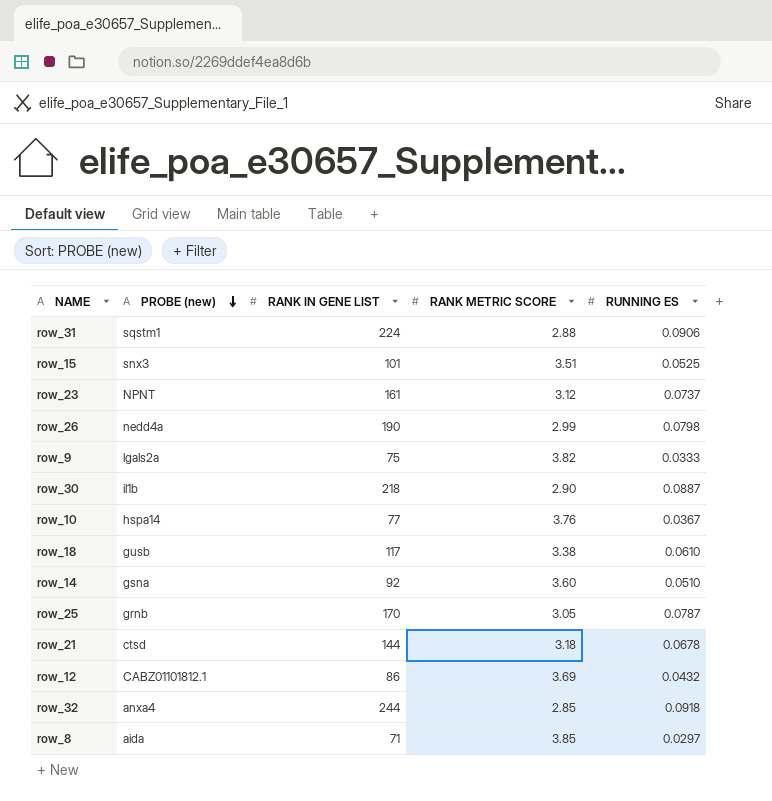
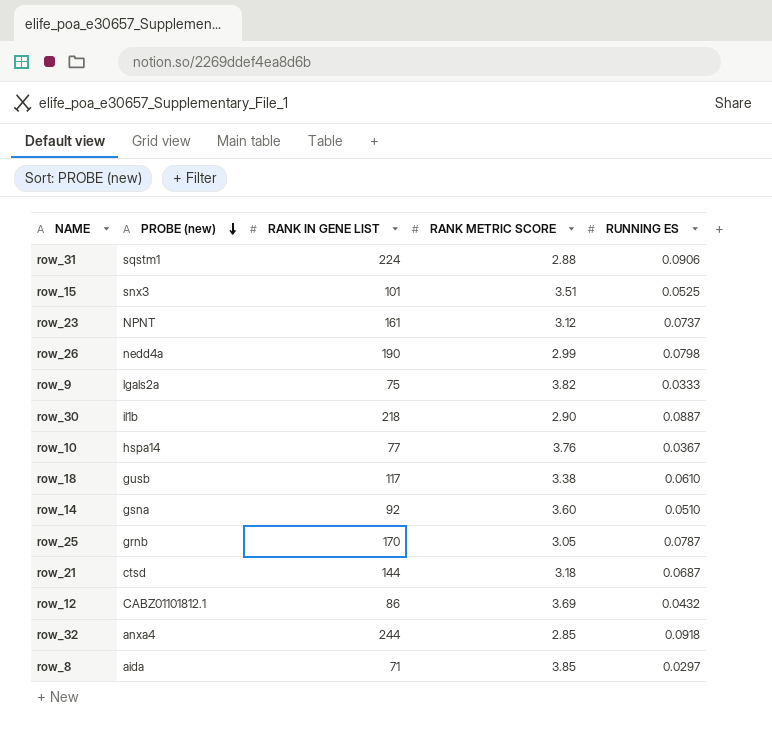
row_21 | RUNNING ES: 0.0678 -> 0.0687

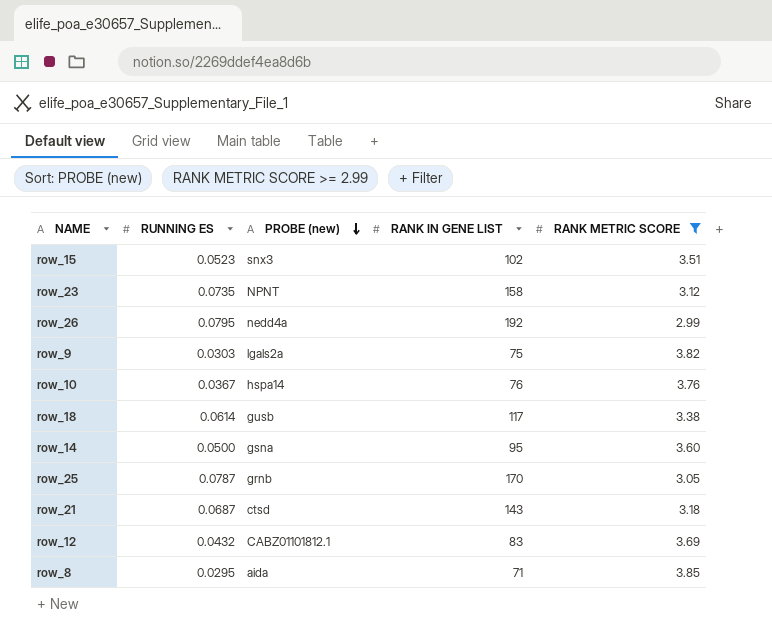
filter: none -> RANK METRIC SCORE >= 2.99
column RUNNING ES | position: 5 -> 2
row_15 | RUNNING ES: 0.0525 -> 0.0523
row_15 | RANK IN GENE LIST: 101 -> 102
row_23 | RUNNING ES: 0.0737 -> 0.0735
row_23 | RANK IN GENE LIST: 161 -> 158
row_26 | RUNNING ES: 0.0798 -> 0.0795
row_26 | RANK IN GENE LIST: 190 -> 192
row_9 | RUNNING ES: 0.0333 -> 0.0303
row_10 | RANK IN GENE LIST: 77 -> 76
row_18 | RUNNING ES: 0.0610 -> 0.0614
row_14 | RUNNING ES: 0.0510 -> 0.0500
row_14 | RANK IN GENE LIST: 92 -> 95
row_21 | RANK IN GENE LIST: 144 -> 143
row_12 | RANK IN GENE LIST: 86 -> 83
row_8 | RUNNING ES: 0.0297 -> 0.0295

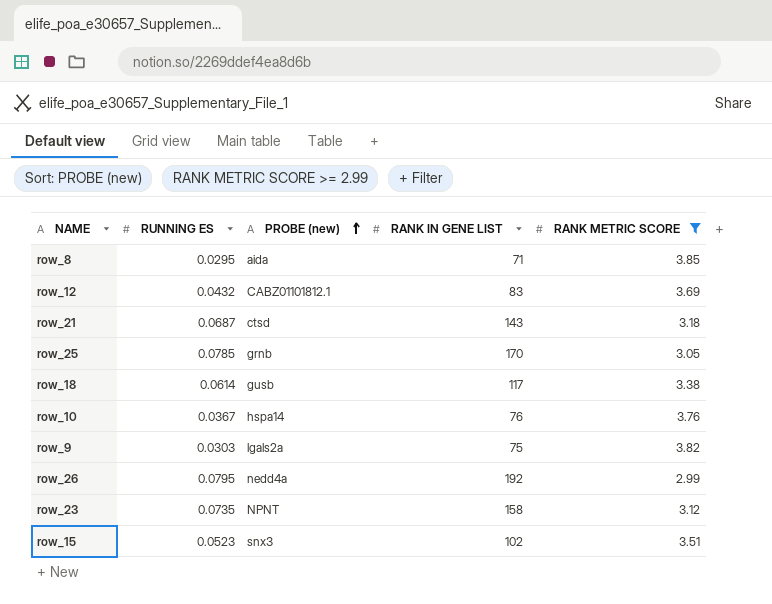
row order: PROBE (new) descending -> PROBE (new) ascending
row row_14: 0.0500 | gsna | 95 | 3.60 -> none
row_25 | RUNNING ES: 0.0787 -> 0.0785

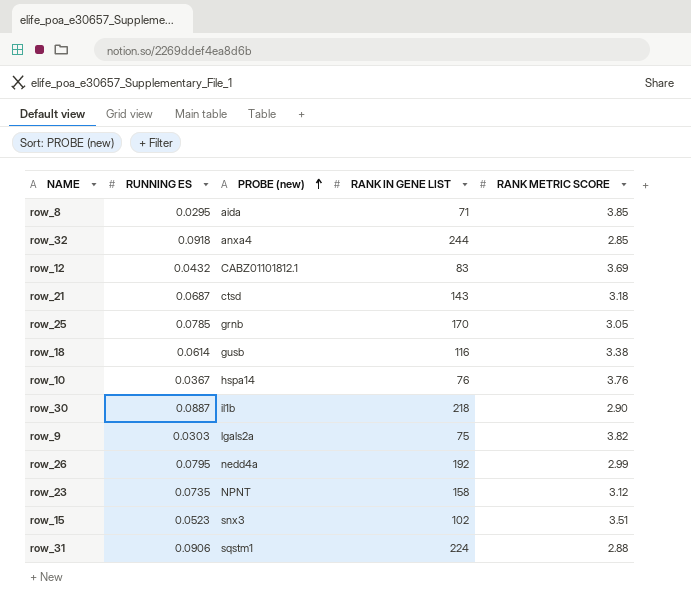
filter: RANK METRIC SCORE >= 2.99 -> none
row_18 | RANK IN GENE LIST: 117 -> 116

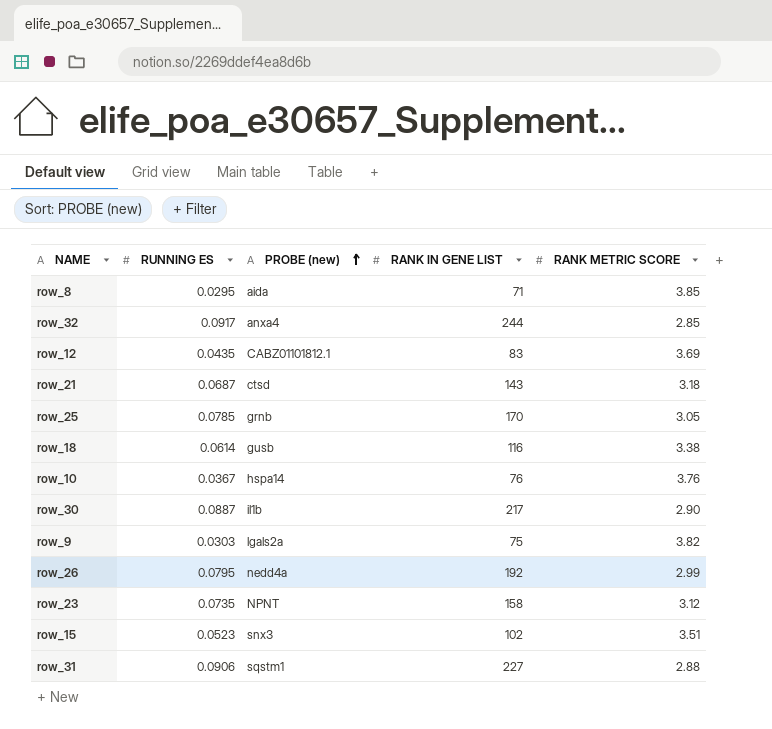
row_32 | RUNNING ES: 0.0918 -> 0.0917
row_12 | RUNNING ES: 0.0432 -> 0.0435
row_30 | RANK IN GENE LIST: 218 -> 217
row_31 | RANK IN GENE LIST: 224 -> 227

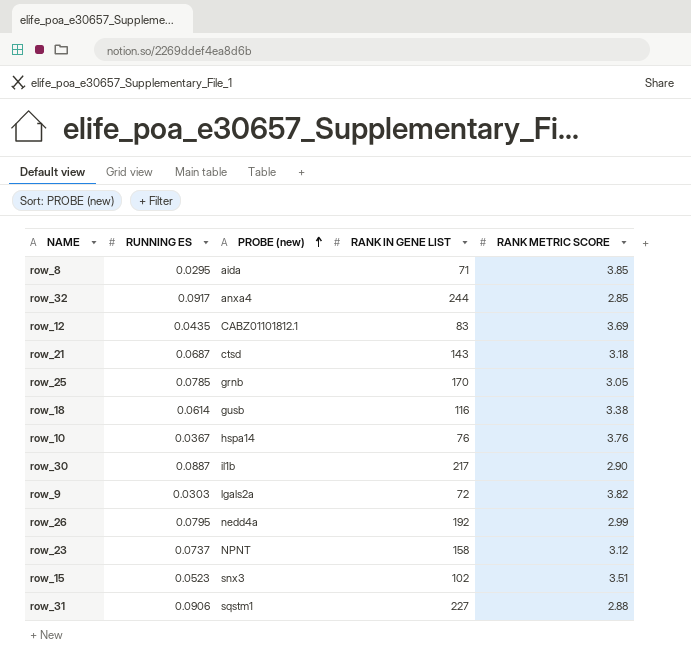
row_9 | RANK IN GENE LIST: 75 -> 72
row_23 | RUNNING ES: 0.0735 -> 0.0737

